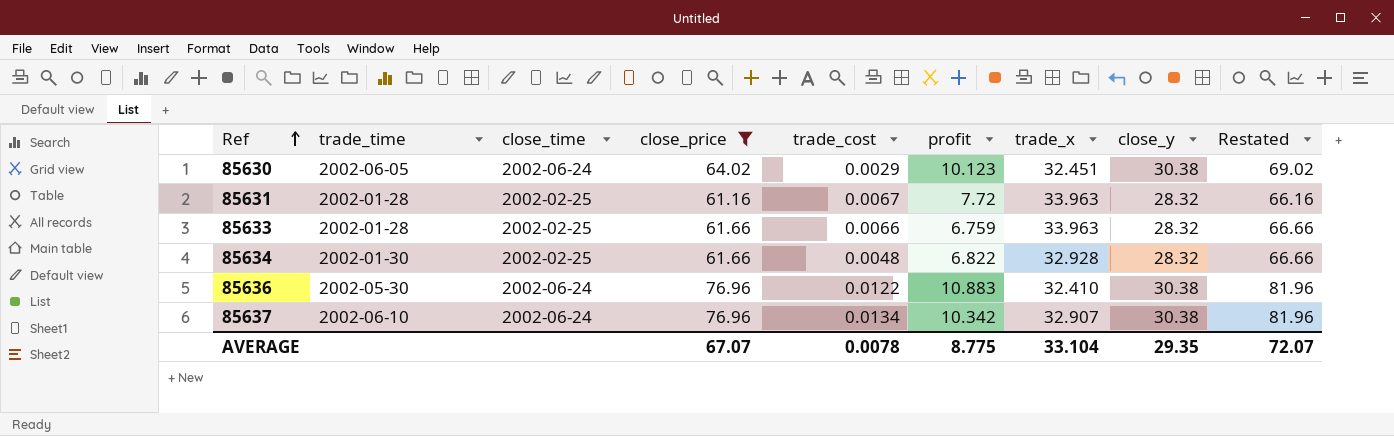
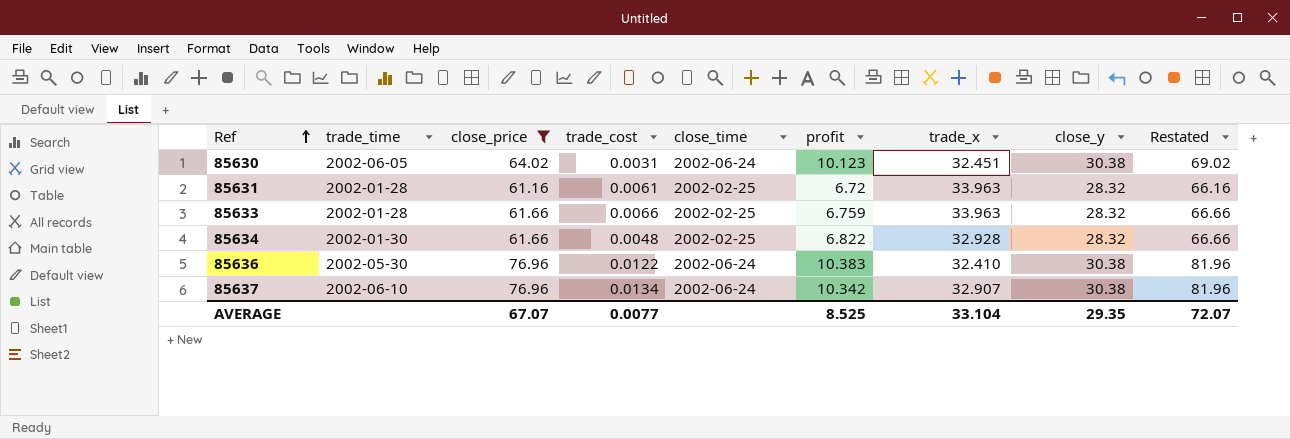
column close_time | position: 3 -> 5
85630 | trade_cost: 0.0029 -> 0.0031
85631 | trade_cost: 0.0067 -> 0.0061
85631 | profit: 7.72 -> 6.72
85636 | profit: 10.883 -> 10.383
AVERAGE | trade_cost: 0.0078 -> 0.0077
AVERAGE | profit: 8.775 -> 8.525

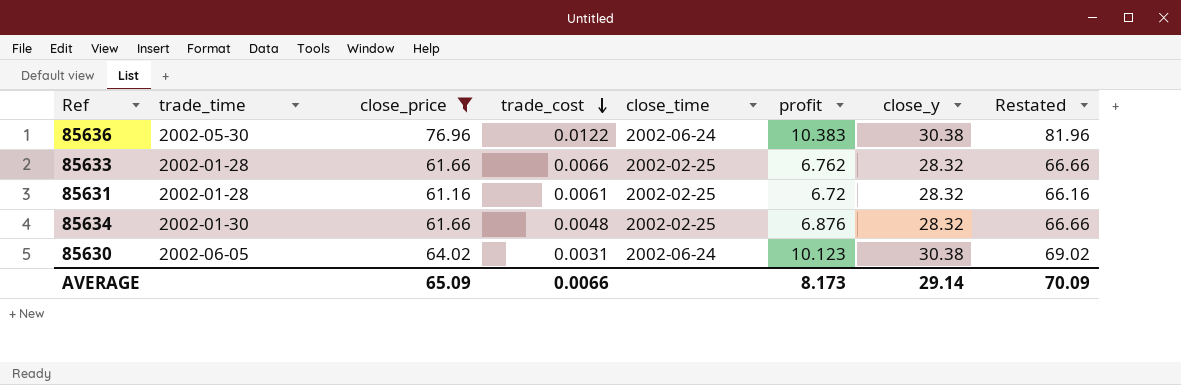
row order: Ref ascending -> trade_cost descending
column trade_x | position: 7 -> none
row 85637: 2002-06-10 | 76.96 | 0.0134 | 2002-06-24 | 10.342 | 32.907 | 30.38 | 81.96 -> none
85633 | profit: 6.759 -> 6.762
85634 | profit: 6.822 -> 6.876
AVERAGE | close_price: 67.07 -> 65.09
AVERAGE | trade_cost: 0.0077 -> 0.0066
AVERAGE | profit: 8.525 -> 8.173
AVERAGE | close_y: 29.35 -> 29.14
AVERAGE | Restated: 72.07 -> 70.09

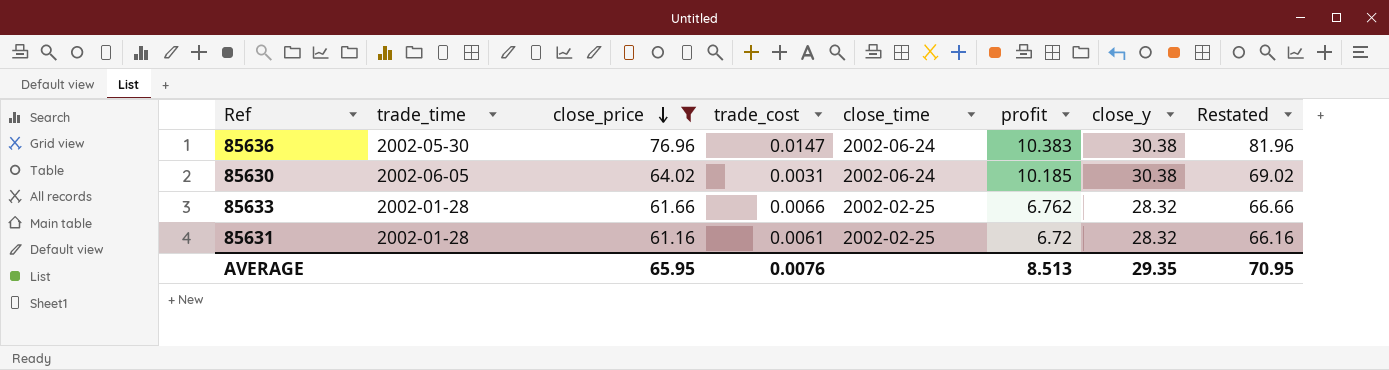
row order: trade_cost descending -> close_price descending
row 85634: 2002-01-30 | 61.66 | 0.0048 | 2002-02-25 | 6.876 | 28.32 | 66.66 -> none
85636 | trade_cost: 0.0122 -> 0.0147
85630 | profit: 10.123 -> 10.185
AVERAGE | close_price: 65.09 -> 65.95
AVERAGE | trade_cost: 0.0066 -> 0.0076
AVERAGE | profit: 8.173 -> 8.513
AVERAGE | close_y: 29.14 -> 29.35
AVERAGE | Restated: 70.09 -> 70.95

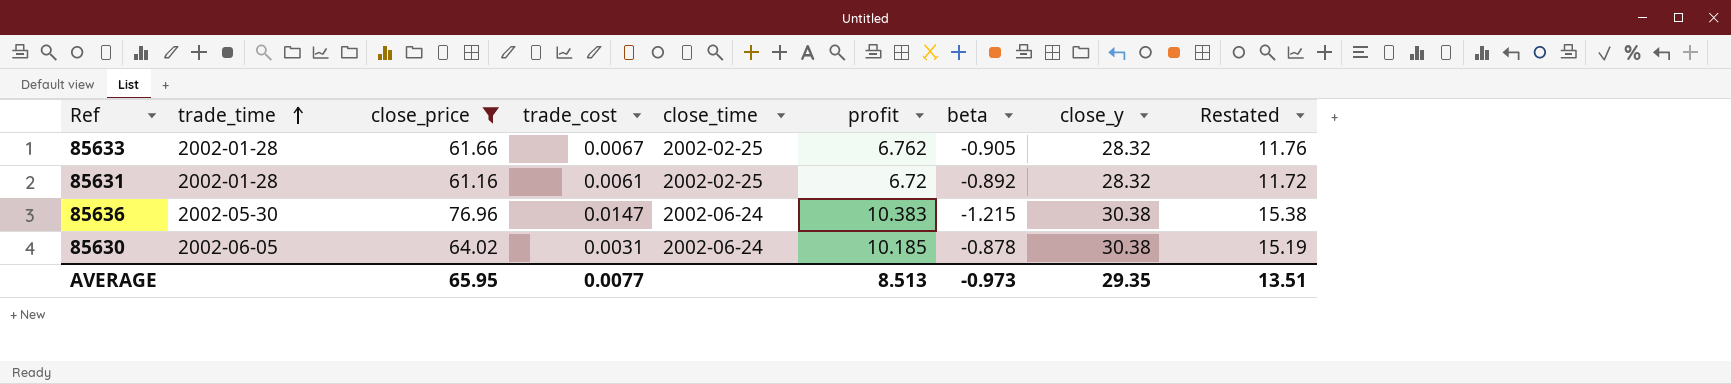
row order: close_price descending -> trade_time ascending
column beta | position: none -> 7
column Restated | formula: [close_price] + 5 -> [profit] + 5
85633 | trade_cost: 0.0066 -> 0.0067
AVERAGE | trade_cost: 0.0076 -> 0.0077
AVERAGE | Restated: 70.95 -> 13.51

